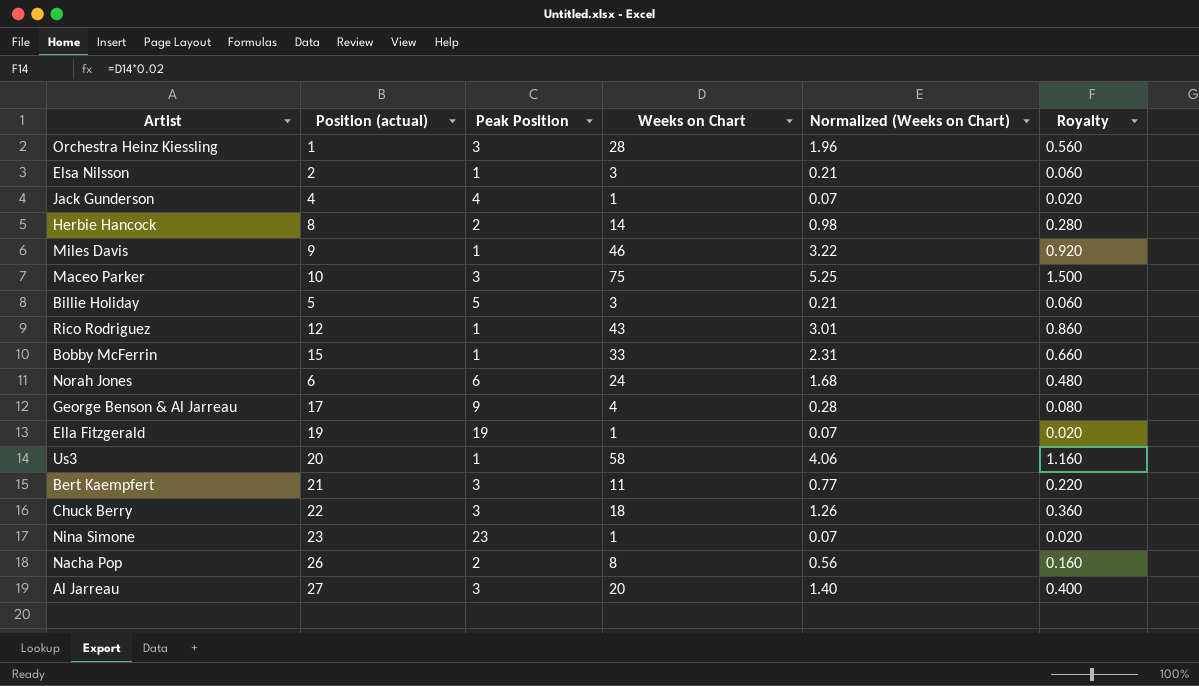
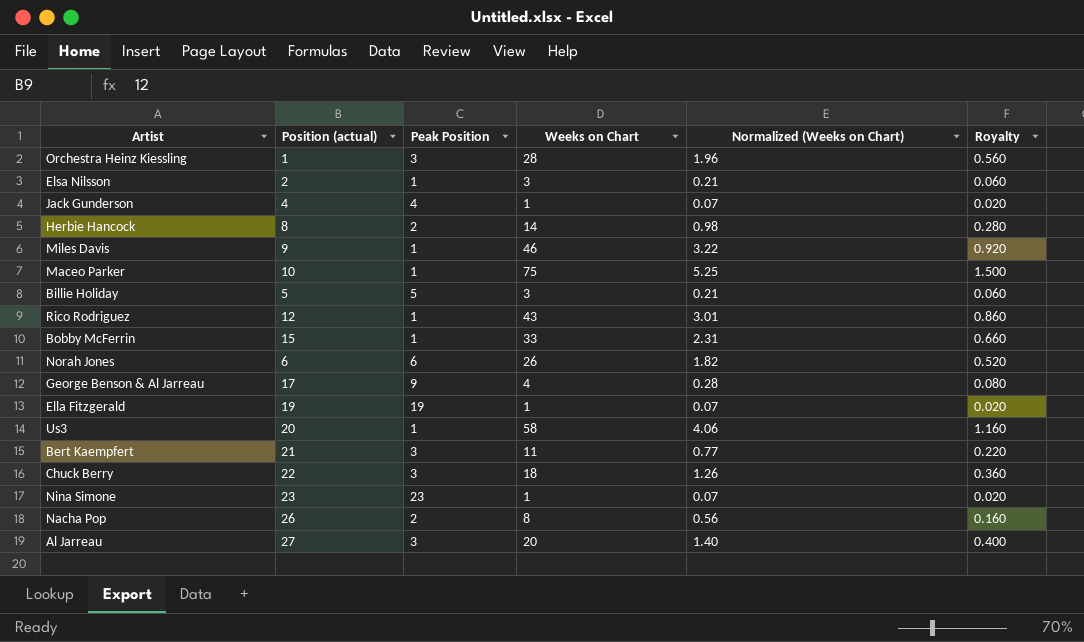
Maceo Parker | Peak Position: 3 -> 1
Norah Jones | Weeks on Chart: 24 -> 26
Norah Jones | Normalized (Weeks on Chart): 1.68 -> 1.82
Norah Jones | Royalty: 0.480 -> 0.520

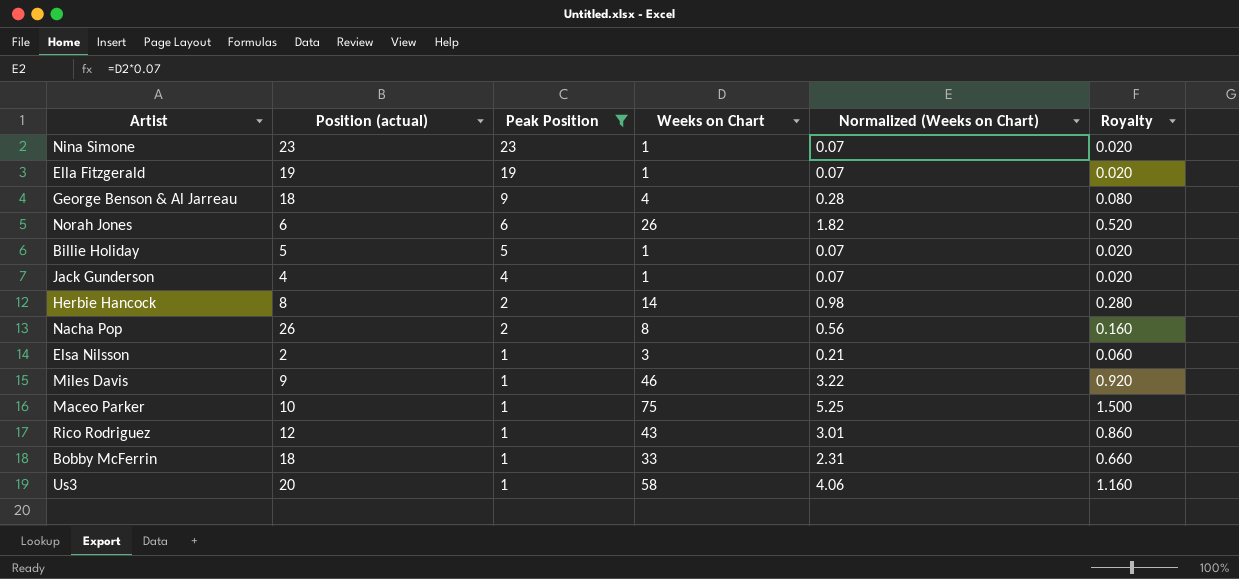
filter: none -> Peak Position != 3
row order: none -> Peak Position descending
George Benson & Al Jarreau | Position (actual): 17 -> 18
Billie Holiday | Weeks on Chart: 3 -> 1
Billie Holiday | Normalized (Weeks on Chart): 0.21 -> 0.07
Billie Holiday | Royalty: 0.060 -> 0.020
Bobby McFerrin | Position (actual): 15 -> 18

